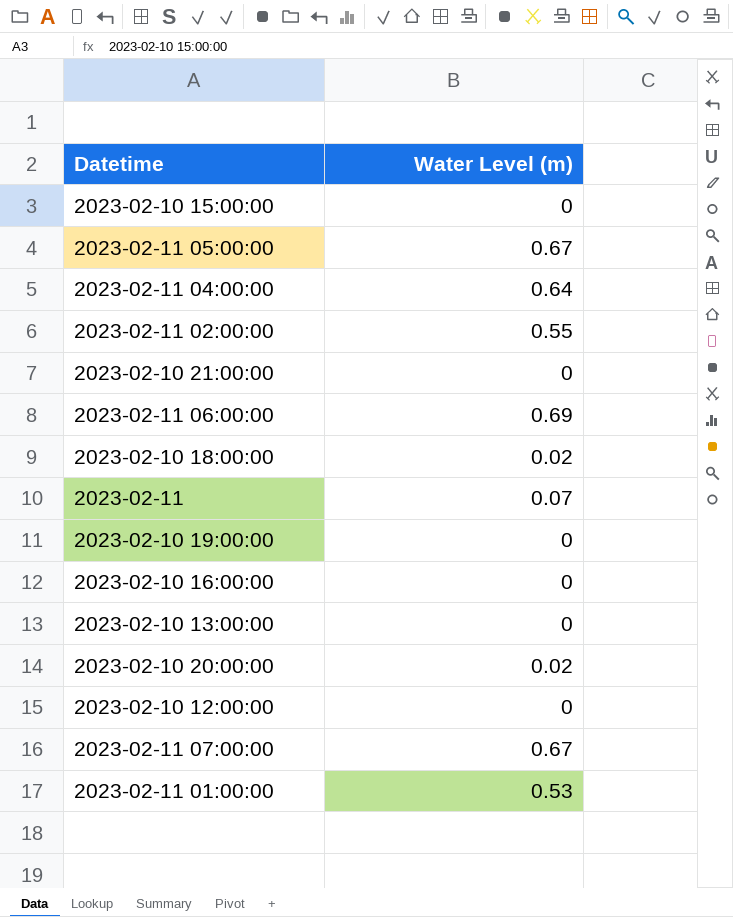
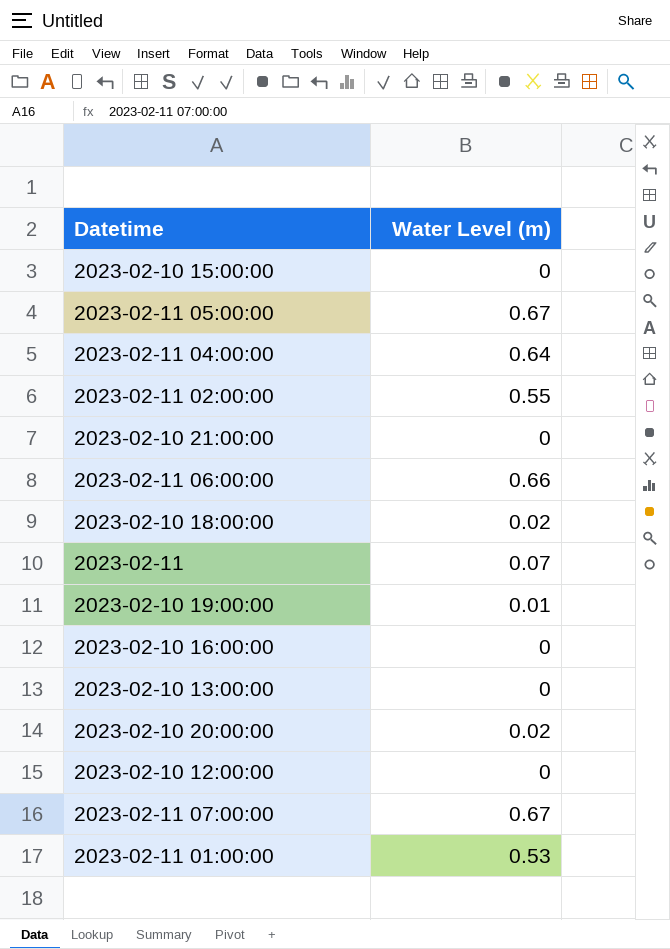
2023-02-11 06:00:00 | Water Level (m): 0.69 -> 0.66
2023-02-10 19:00:00 | Water Level (m): 0 -> 0.01

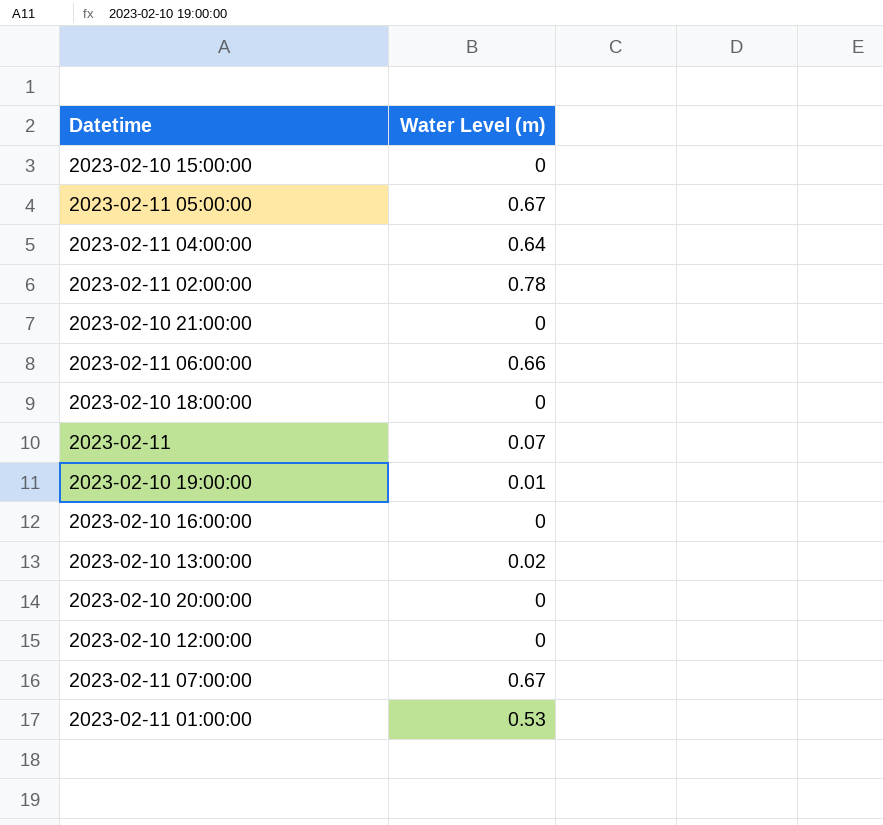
2023-02-11 02:00:00 | Water Level (m): 0.55 -> 0.78
2023-02-10 18:00:00 | Water Level (m): 0.02 -> 0
2023-02-10 13:00:00 | Water Level (m): 0 -> 0.02
2023-02-10 20:00:00 | Water Level (m): 0.02 -> 0

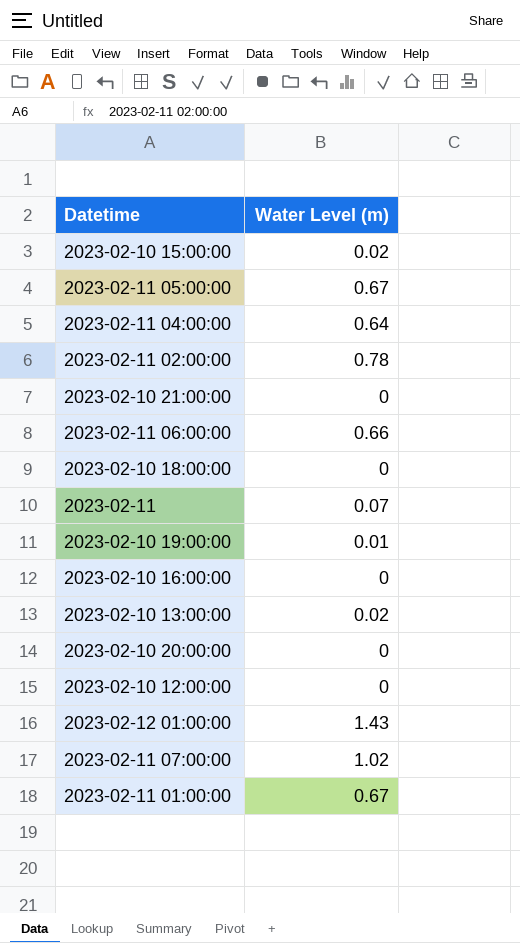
2023-02-10 15:00:00 | Water Level (m): 0 -> 0.02
row 2023-02-12 01:00:00: none -> 1.43
2023-02-11 07:00:00 | Water Level (m): 0.67 -> 1.02
2023-02-11 01:00:00 | Water Level (m): 0.53 -> 0.67

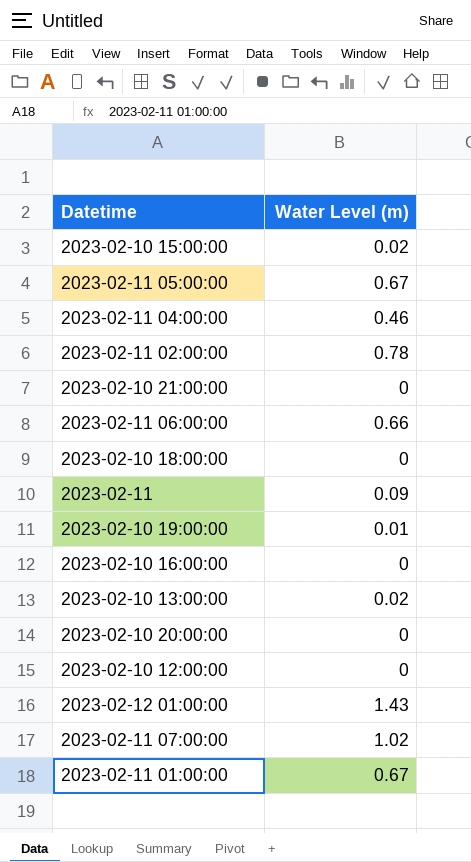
2023-02-11 04:00:00 | Water Level (m): 0.64 -> 0.46
2023-02-11 | Water Level (m): 0.07 -> 0.09

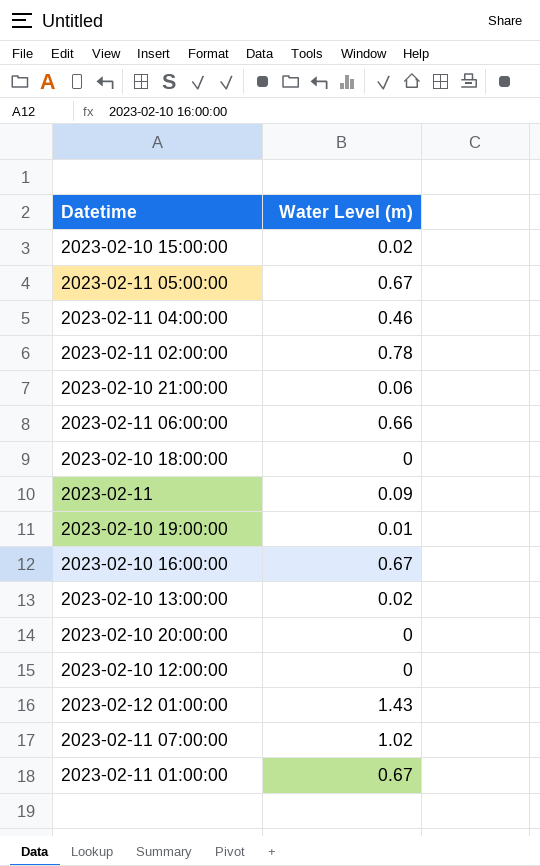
2023-02-10 21:00:00 | Water Level (m): 0 -> 0.06
2023-02-10 16:00:00 | Water Level (m): 0 -> 0.67

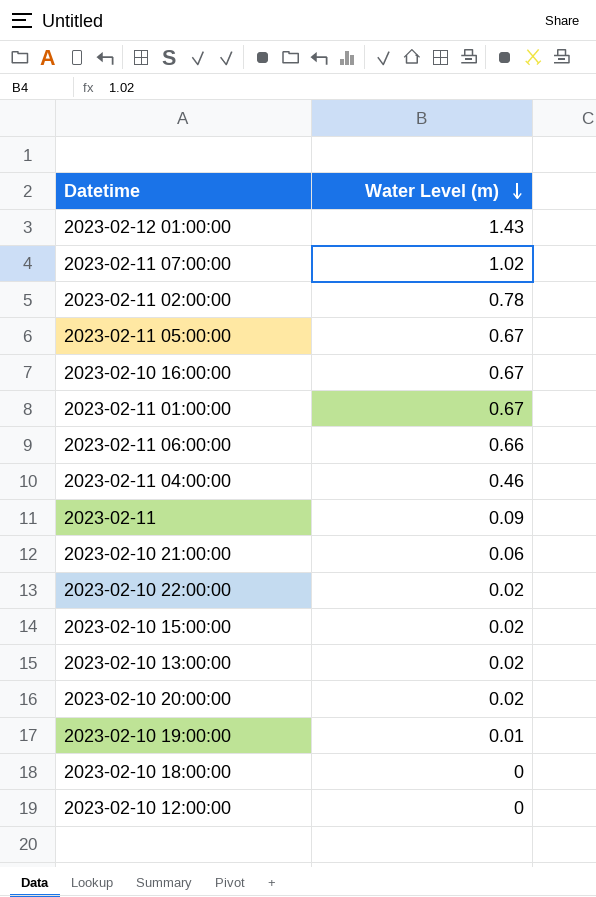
row order: none -> Water Level (m) descending
row 2023-02-10 22:00:00: none -> 0.02
2023-02-10 20:00:00 | Water Level (m): 0 -> 0.02

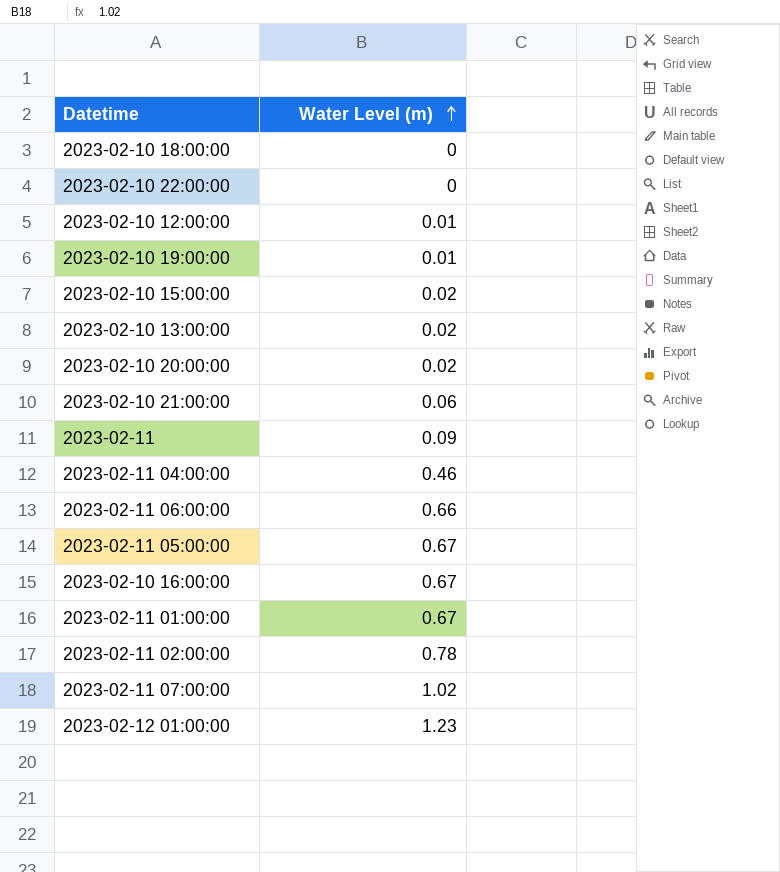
row order: Water Level (m) descending -> Water Level (m) ascending
2023-02-10 22:00:00 | Water Level (m): 0.02 -> 0
2023-02-10 12:00:00 | Water Level (m): 0 -> 0.01
2023-02-12 01:00:00 | Water Level (m): 1.43 -> 1.23

